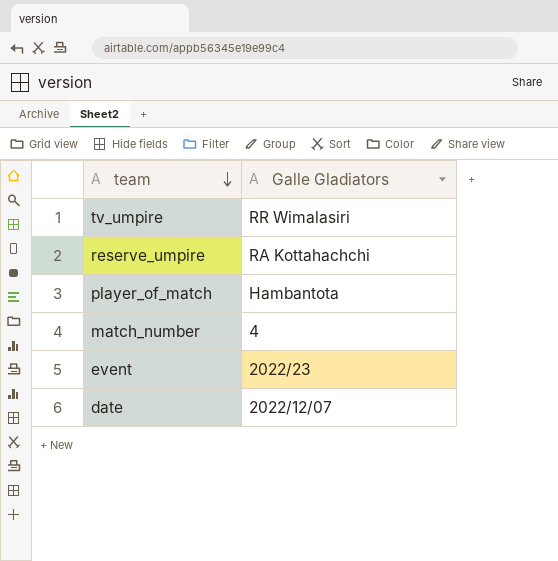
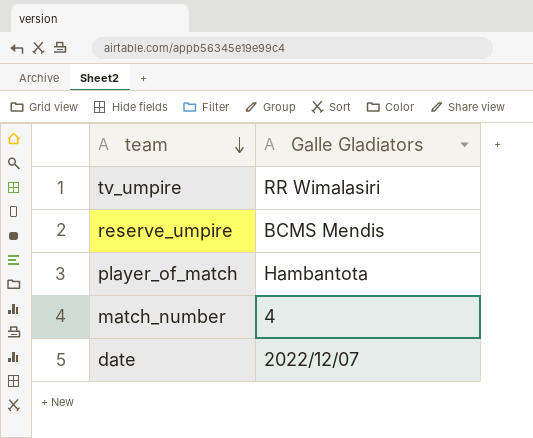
row event: 2022/23 -> none
reserve_umpire | Galle Gladiators: RA Kottahachchi -> BCMS Mendis

